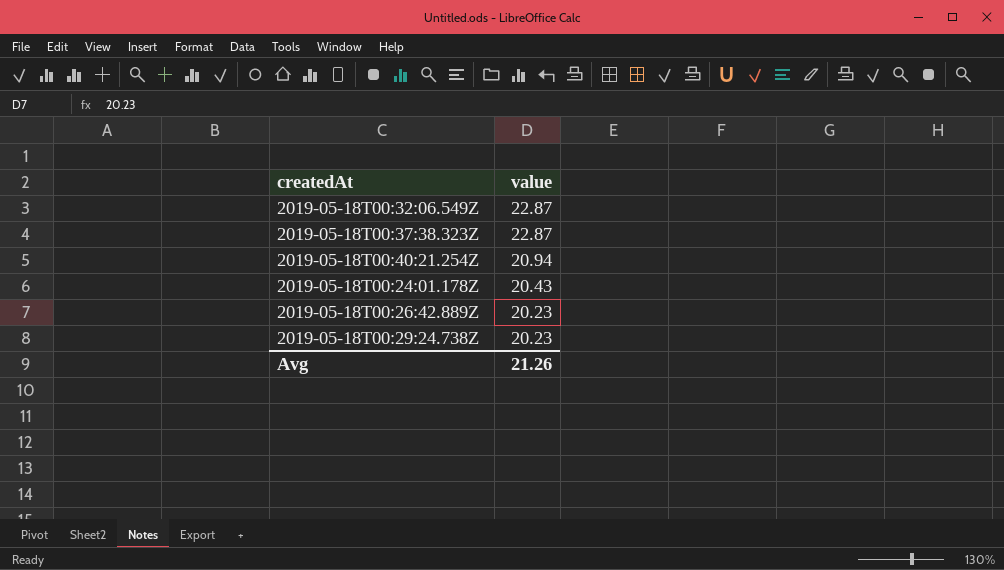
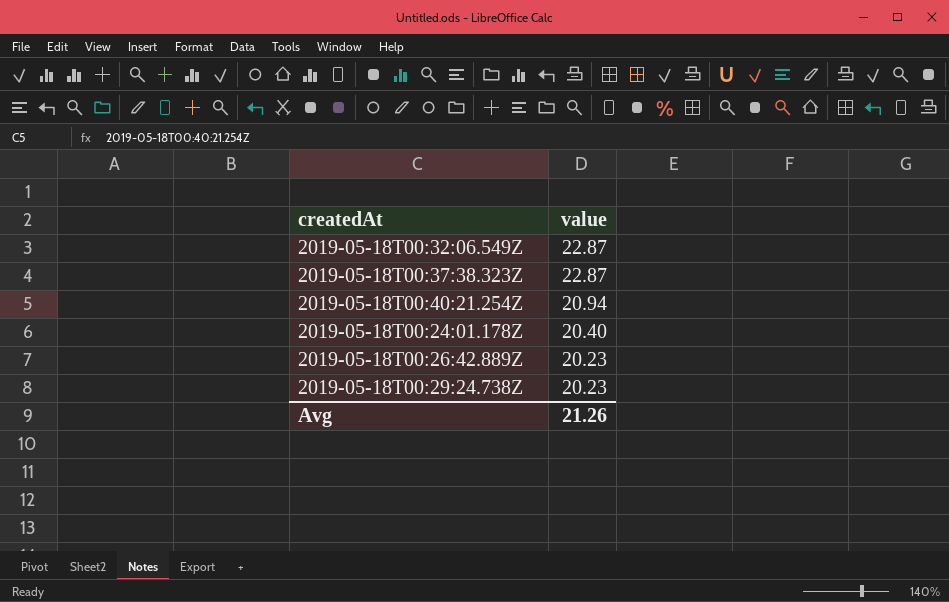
2019-05-18T00:24:01.178Z | value: 20.43 -> 20.40

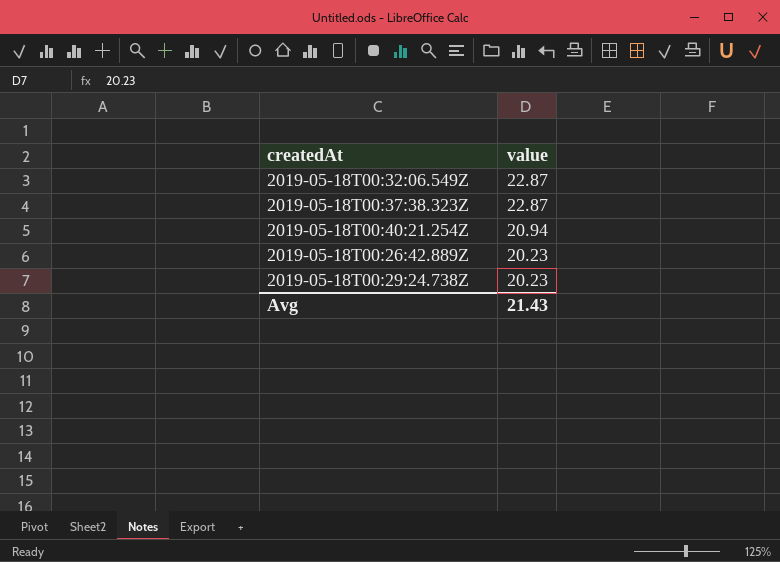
row 2019-05-18T00:24:01.178Z: 20.40 -> none
Avg | value: 21.26 -> 21.43

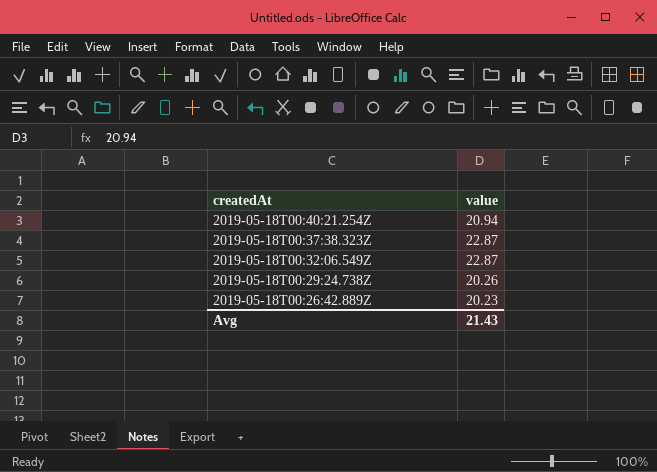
row order: value descending -> createdAt descending
2019-05-18T00:29:24.738Z | value: 20.23 -> 20.26

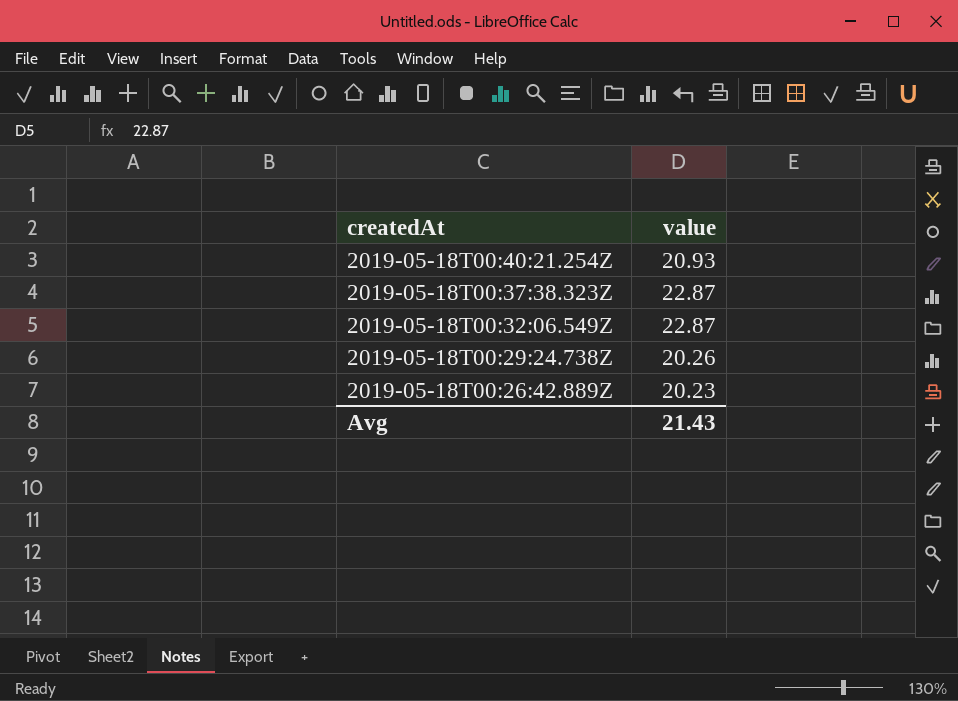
2019-05-18T00:40:21.254Z | value: 20.94 -> 20.93

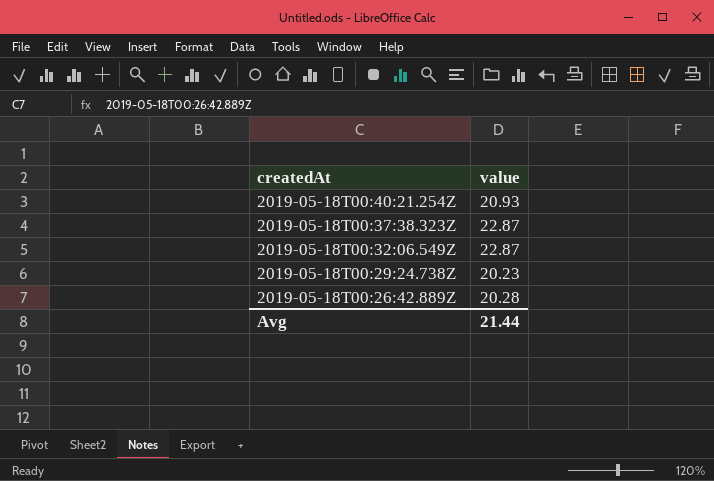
2019-05-18T00:29:24.738Z | value: 20.26 -> 20.23
2019-05-18T00:26:42.889Z | value: 20.23 -> 20.28
Avg | value: 21.43 -> 21.44

